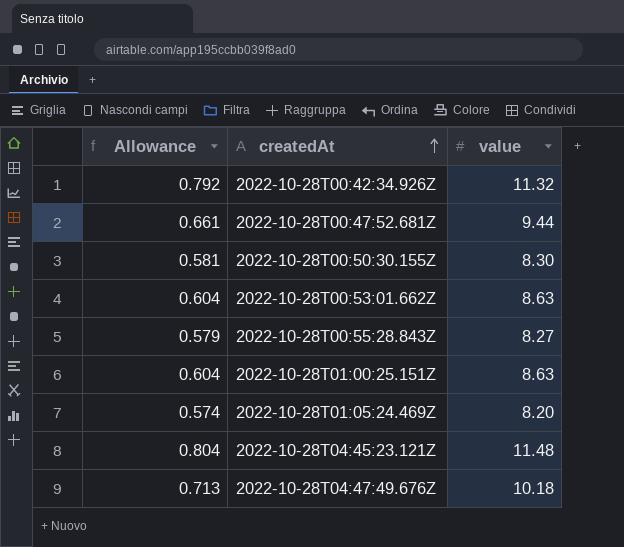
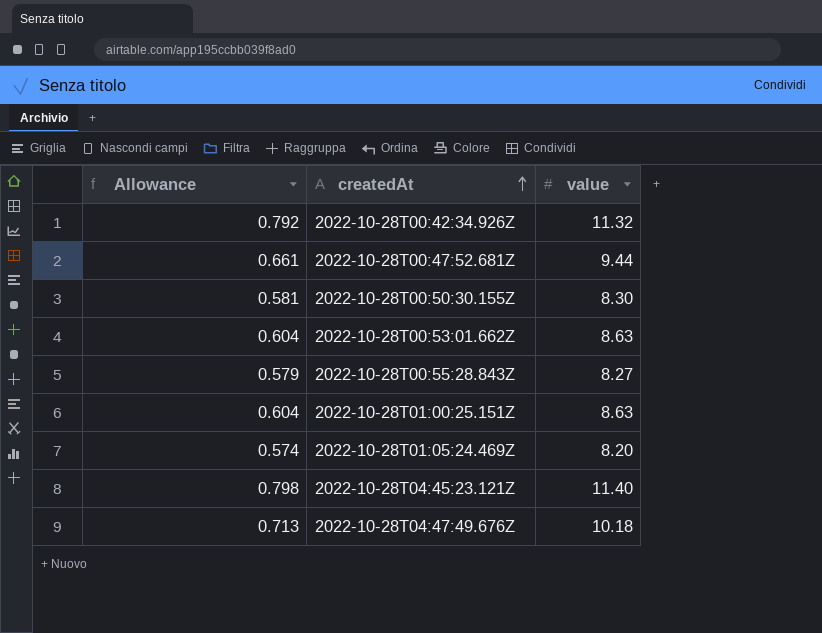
2022-10-28T04:45:23.121Z | Allowance: 0.804 -> 0.798
2022-10-28T04:45:23.121Z | value: 11.48 -> 11.40

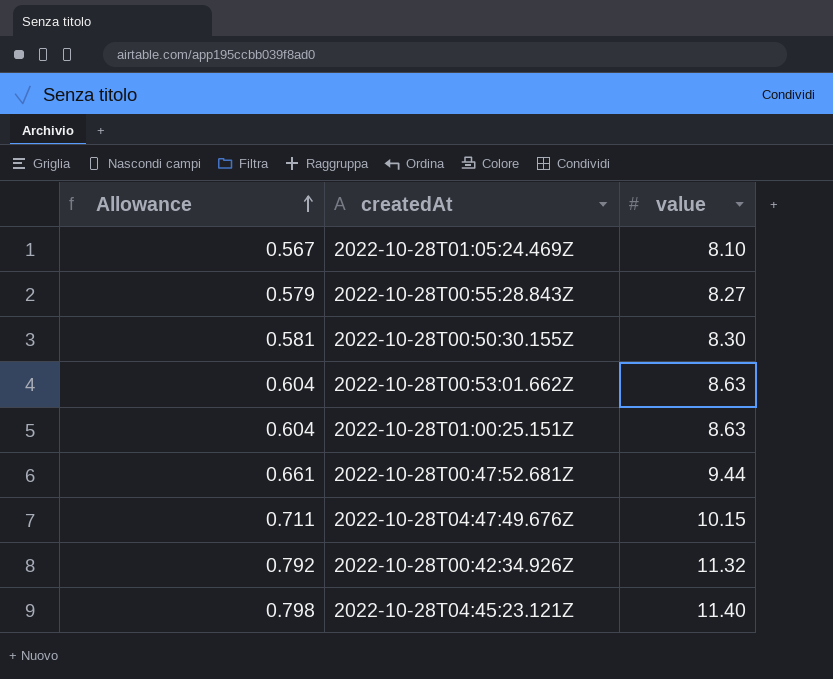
row order: createdAt ascending -> Allowance ascending
2022-10-28T01:05:24.469Z | Allowance: 0.574 -> 0.567
2022-10-28T01:05:24.469Z | value: 8.20 -> 8.10
2022-10-28T04:47:49.676Z | Allowance: 0.713 -> 0.711
2022-10-28T04:47:49.676Z | value: 10.18 -> 10.15

